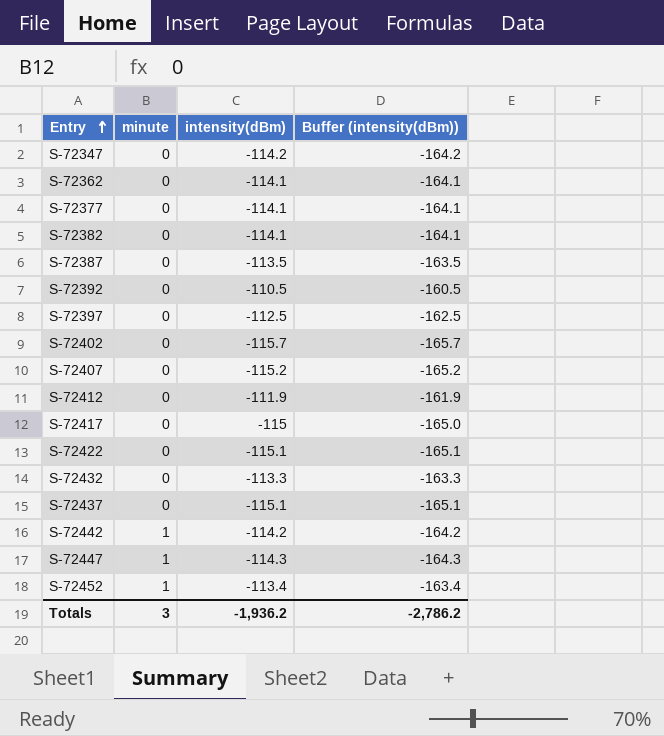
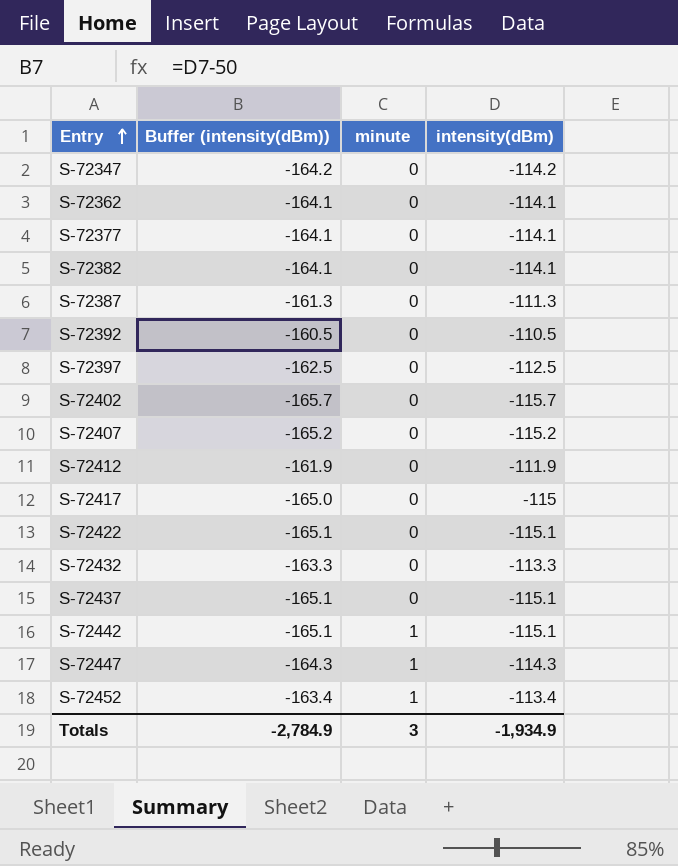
column Buffer (intensity(dBm)) | position: 4 -> 2
S-72387 | Buffer (intensity(dBm)): -163.5 -> -161.3
S-72387 | intensity(dBm): -113.5 -> -111.3
S-72442 | Buffer (intensity(dBm)): -164.2 -> -165.1
S-72442 | intensity(dBm): -114.2 -> -115.1
Totals | Buffer (intensity(dBm)): -2,786.2 -> -2,784.9
Totals | intensity(dBm): -1,936.2 -> -1,934.9

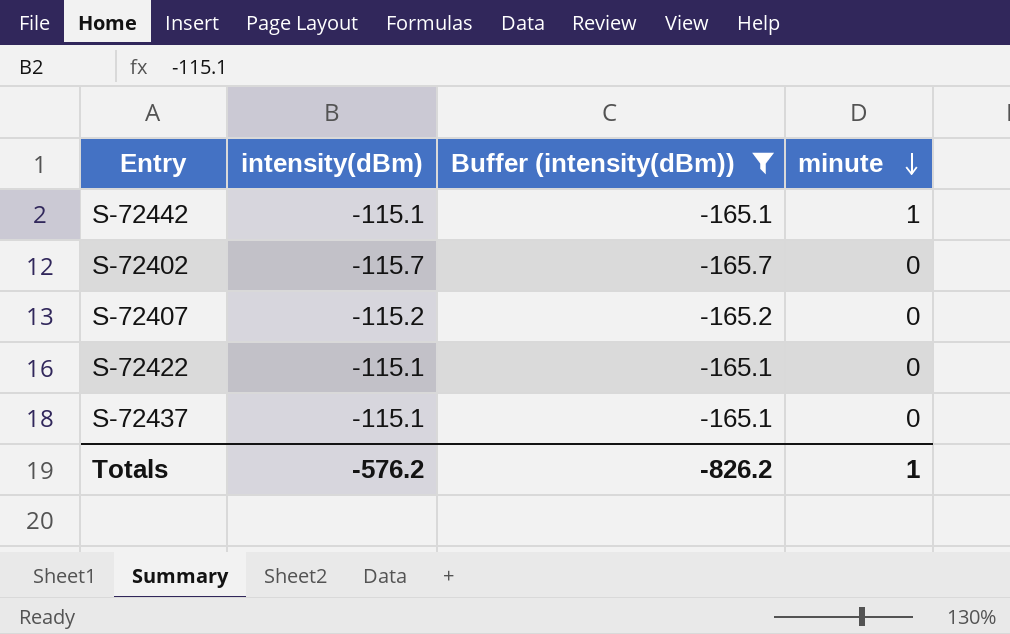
filter: none -> Buffer (intensity(dBm)) <= -165.1
row order: Entry ascending -> minute descending
column intensity(dBm) | position: 4 -> 2
Totals | intensity(dBm): -1,934.9 -> -576.2
Totals | Buffer (intensity(dBm)): -2,784.9 -> -826.2
Totals | minute: 3 -> 1

